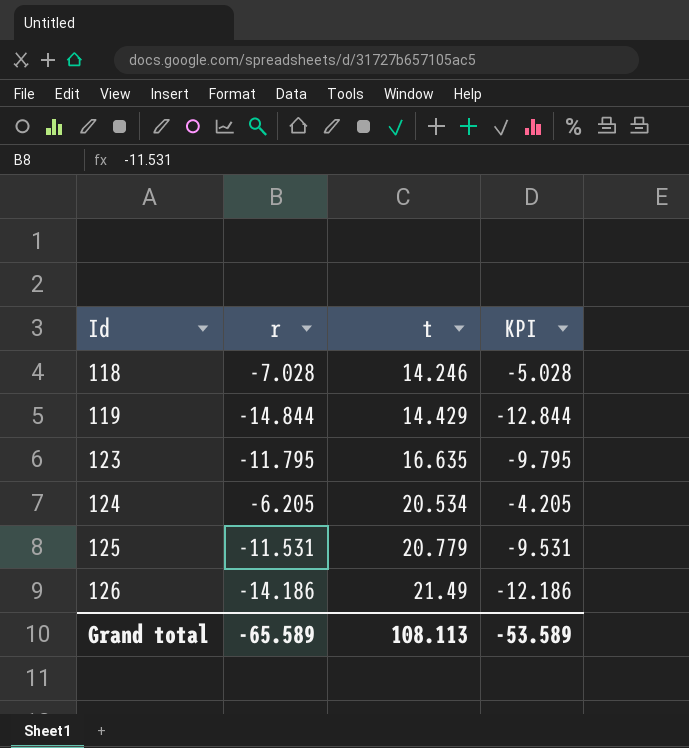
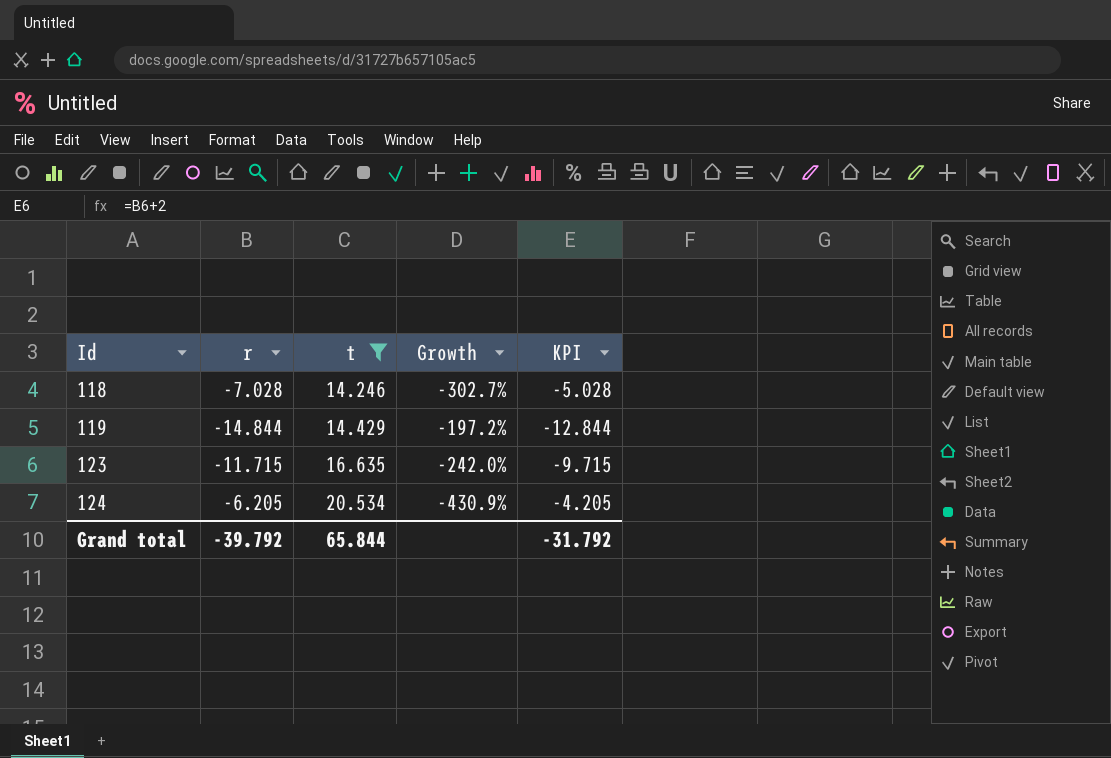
filter: none -> t <= 20.534
column Growth | formula: none -> ([t] - [r]) / [r]
123 | r: -11.795 -> -11.715
123 | KPI: -9.795 -> -9.715
Grand total | r: -65.589 -> -39.792
Grand total | t: 108.113 -> 65.844
Grand total | KPI: -53.589 -> -31.792

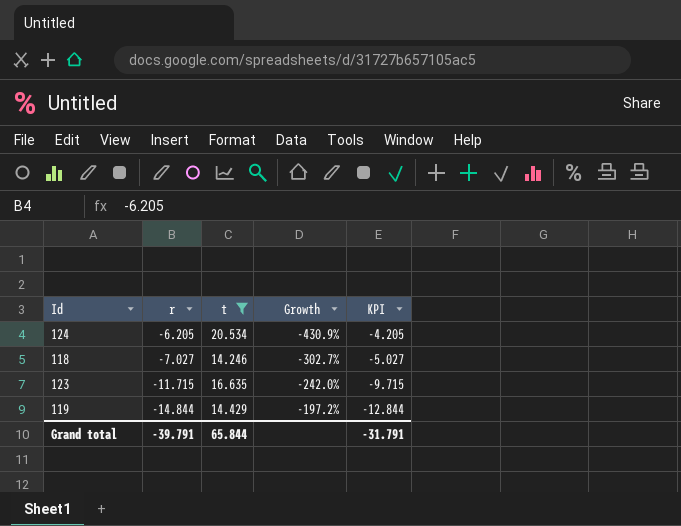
row order: Id ascending -> r descending
118 | r: -7.028 -> -7.027
118 | KPI: -5.028 -> -5.027
Grand total | r: -39.792 -> -39.791
Grand total | KPI: -31.792 -> -31.791

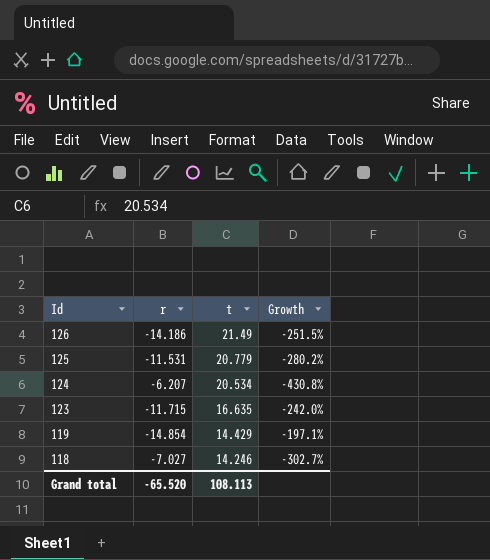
filter: t <= 20.534 -> none
row order: r descending -> Id descending
column KPI | formula: [r] + 2 -> none
124 | r: -6.205 -> -6.207
124 | Growth: -430.9% -> -430.8%
119 | r: -14.844 -> -14.854
119 | Growth: -197.2% -> -197.1%
Grand total | r: -39.791 -> -65.520
Grand total | t: 65.844 -> 108.113

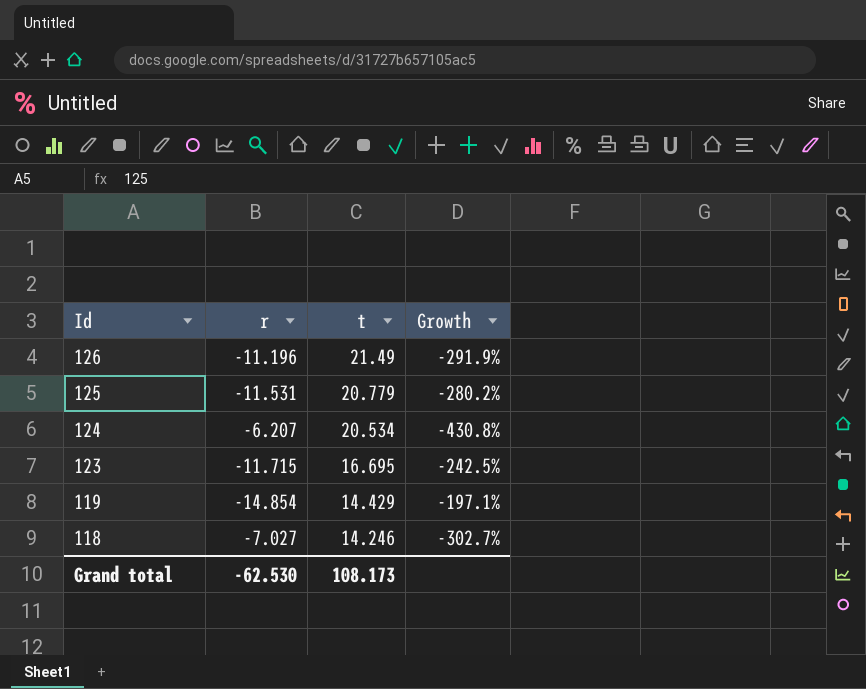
126 | r: -14.186 -> -11.196
126 | Growth: -251.5% -> -291.9%
123 | t: 16.635 -> 16.695
123 | Growth: -242.0% -> -242.5%
Grand total | r: -65.520 -> -62.530
Grand total | t: 108.113 -> 108.173

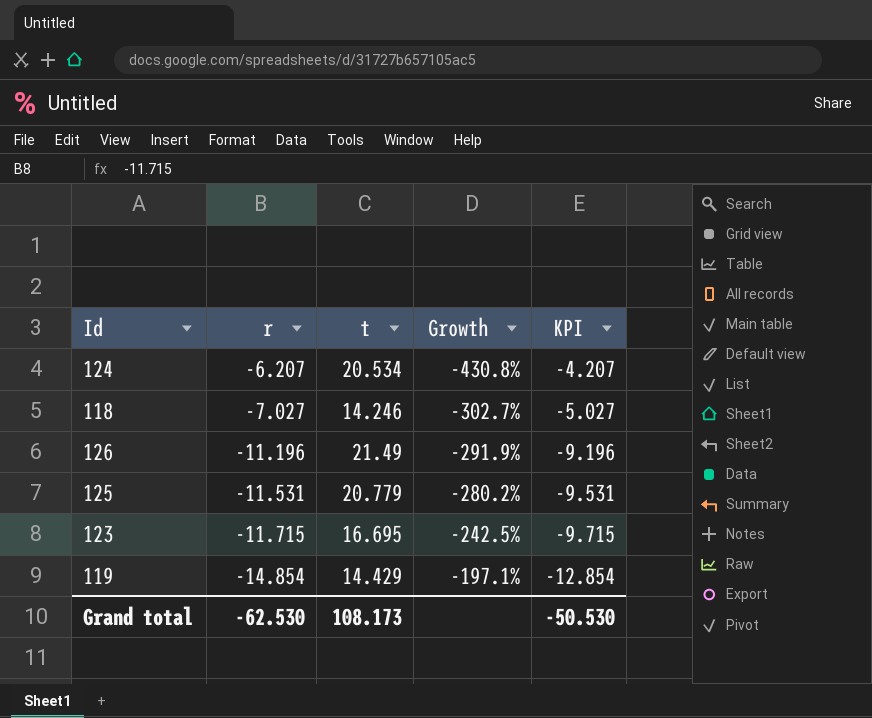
row order: Id descending -> r descending
column KPI | formula: none -> [r] + 2

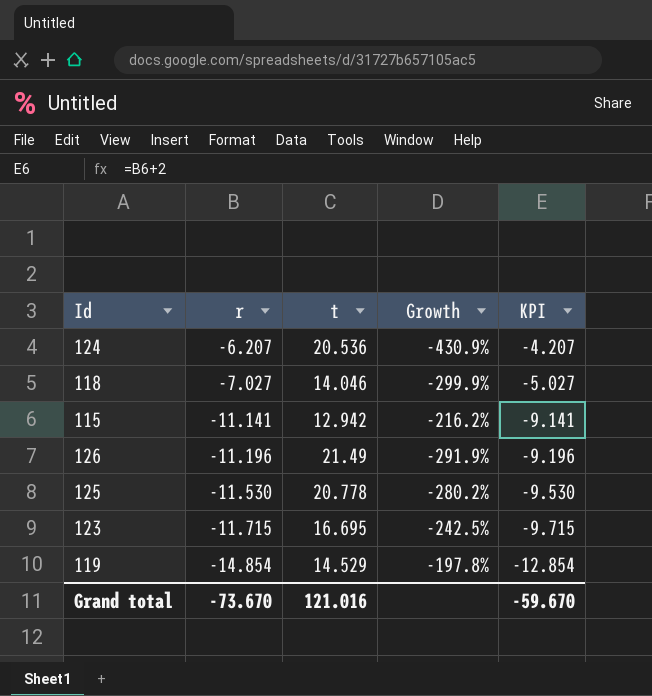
124 | t: 20.534 -> 20.536
124 | Growth: -430.8% -> -430.9%
118 | t: 14.246 -> 14.046
118 | Growth: -302.7% -> -299.9%
row 115: none -> -11.141 | 12.942 | -216.2% | -9.141
125 | r: -11.531 -> -11.530
125 | t: 20.779 -> 20.778
125 | KPI: -9.531 -> -9.530
119 | t: 14.429 -> 14.529
119 | Growth: -197.1% -> -197.8%
Grand total | r: -62.530 -> -73.670
Grand total | t: 108.173 -> 121.016
Grand total | KPI: -50.530 -> -59.670

